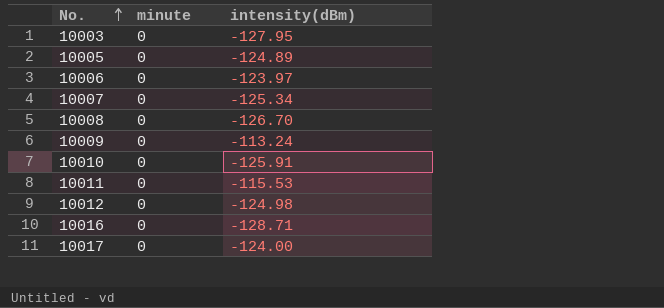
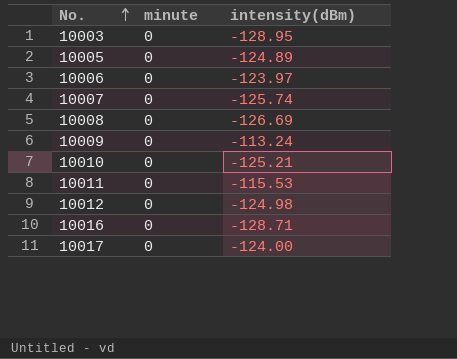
10003 | intensity(dBm): -127.95 -> -128.95
10007 | intensity(dBm): -125.34 -> -125.74
10008 | intensity(dBm): -126.70 -> -126.69
10010 | intensity(dBm): -125.91 -> -125.21

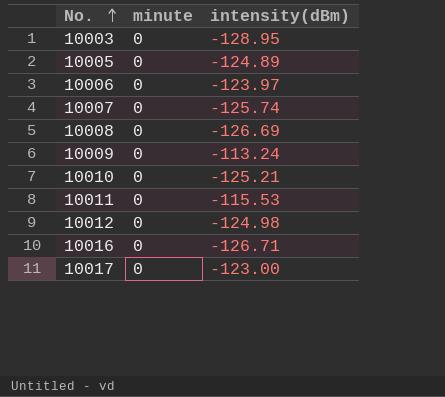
10016 | intensity(dBm): -128.71 -> -126.71
10017 | intensity(dBm): -124.00 -> -123.00

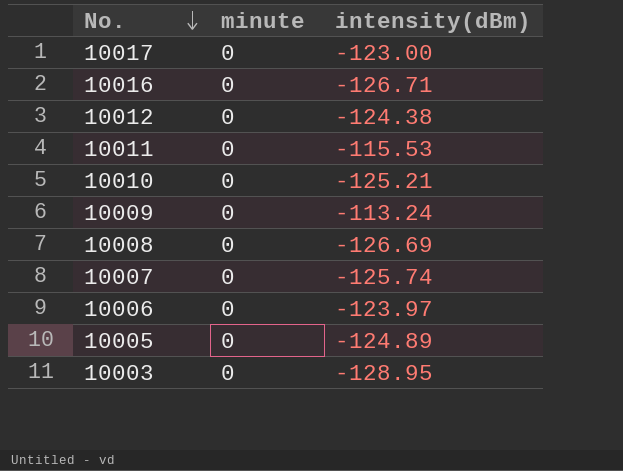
row order: No. ascending -> No. descending
10012 | intensity(dBm): -124.98 -> -124.38

